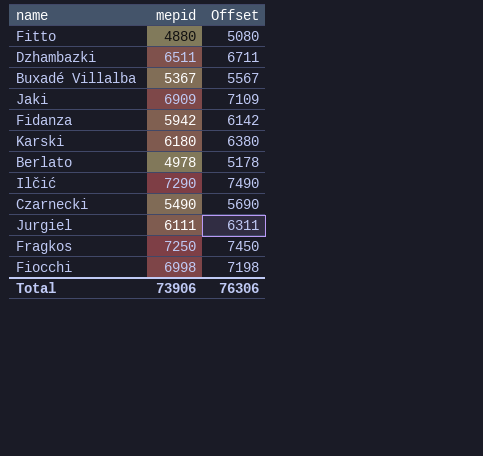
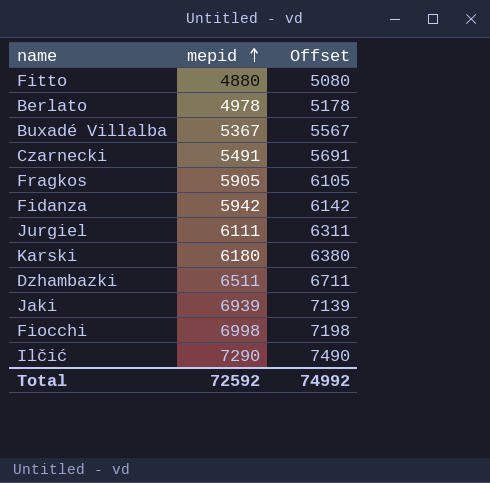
row order: none -> mepid ascending
Czarnecki | mepid: 5490 -> 5491
Czarnecki | Offset: 5690 -> 5691
Fragkos | mepid: 7250 -> 5905
Fragkos | Offset: 7450 -> 6105
Jaki | mepid: 6909 -> 6939
Jaki | Offset: 7109 -> 7139
Total | mepid: 73906 -> 72592
Total | Offset: 76306 -> 74992

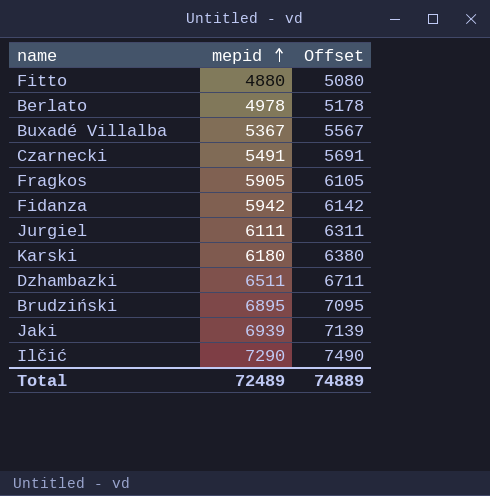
row Fiocchi: 6998 | 7198 -> none
row Brudziński: none -> 6895 | 7095
Total | mepid: 72592 -> 72489
Total | Offset: 74992 -> 74889

